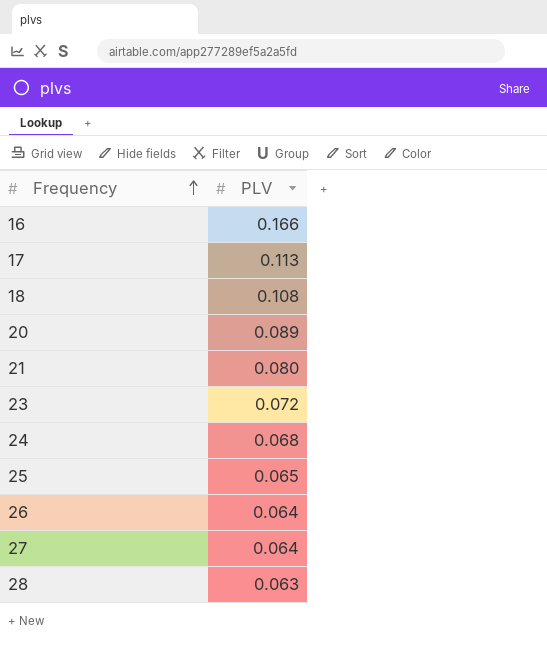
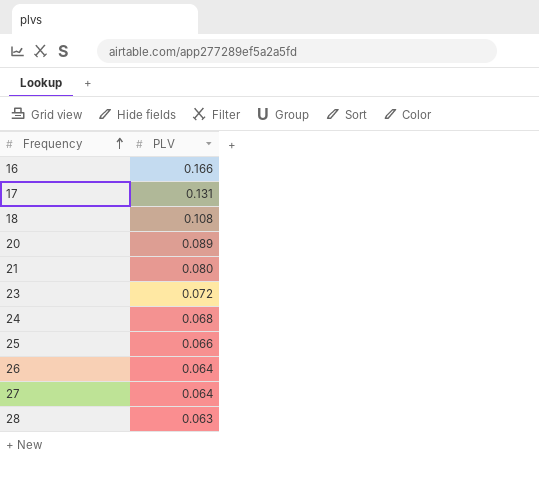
17 | PLV: 0.113 -> 0.131
25 | PLV: 0.065 -> 0.066

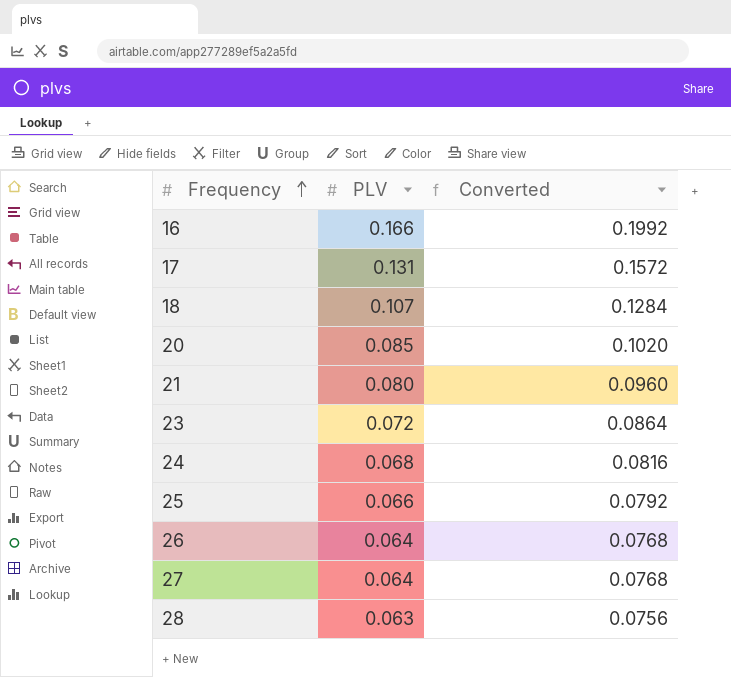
column Converted | formula: none -> [PLV] * 1.2
18 | PLV: 0.108 -> 0.107
20 | PLV: 0.089 -> 0.085

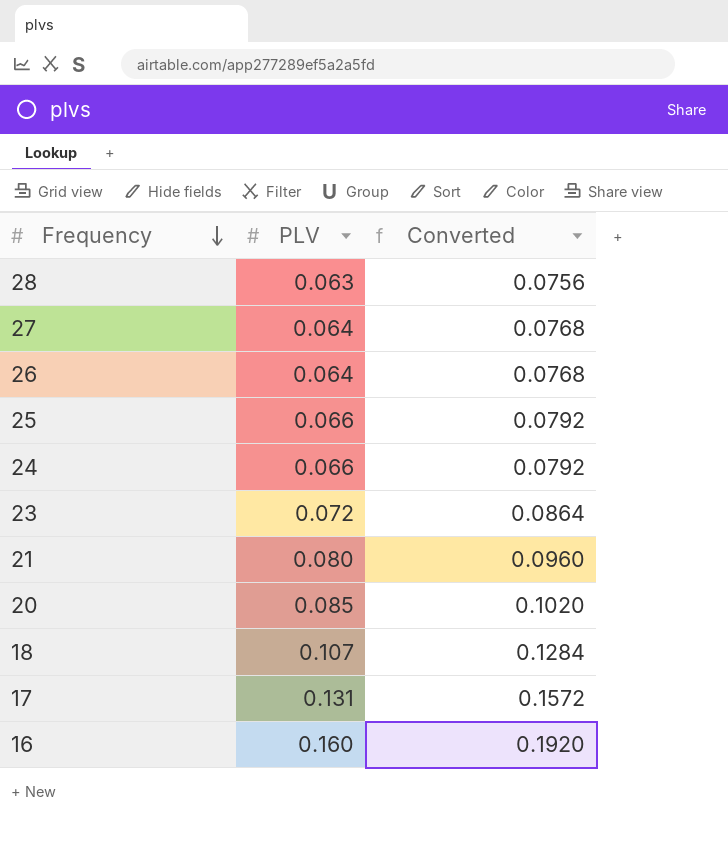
row order: Frequency ascending -> Frequency descending
24 | PLV: 0.068 -> 0.066
24 | Converted: 0.0816 -> 0.0792
16 | PLV: 0.166 -> 0.160
16 | Converted: 0.1992 -> 0.1920

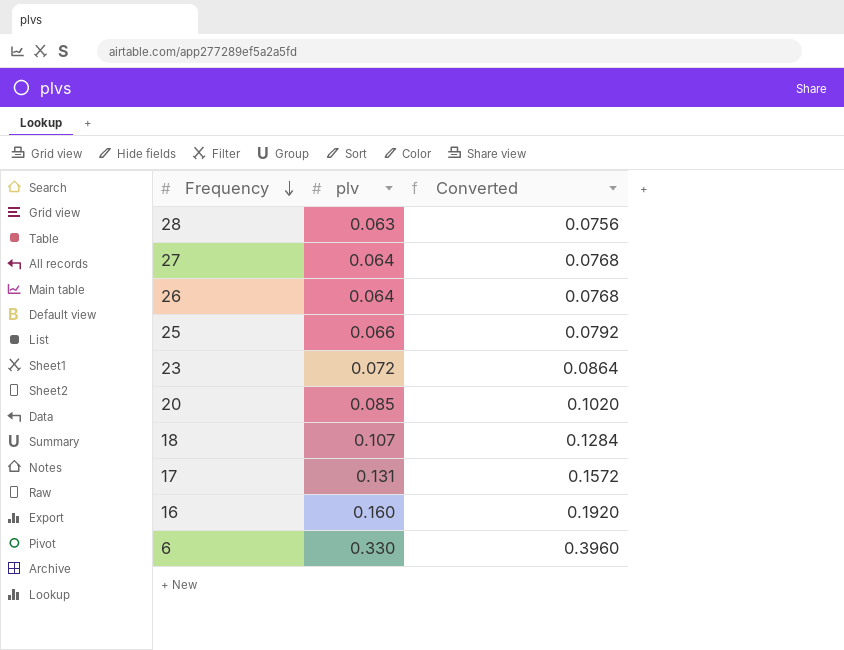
column name: PLV -> plv
row 24: 0.066 | 0.0792 -> none
row 21: 0.080 | 0.0960 -> none
row 6: none -> 0.330 | 0.3960

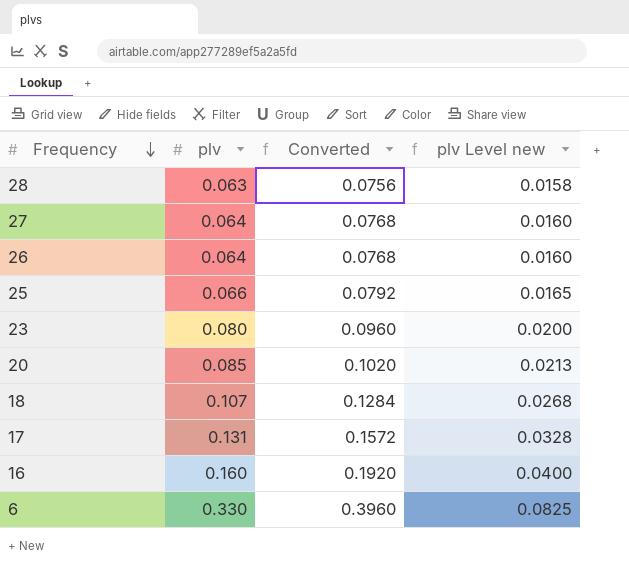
column plv Level new | formula: none -> [plv] * 0.25
23 | plv: 0.072 -> 0.080
23 | Converted: 0.0864 -> 0.0960

